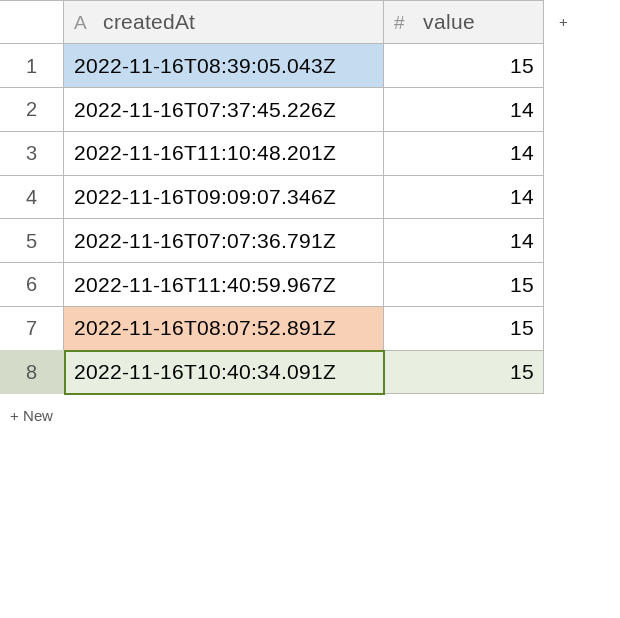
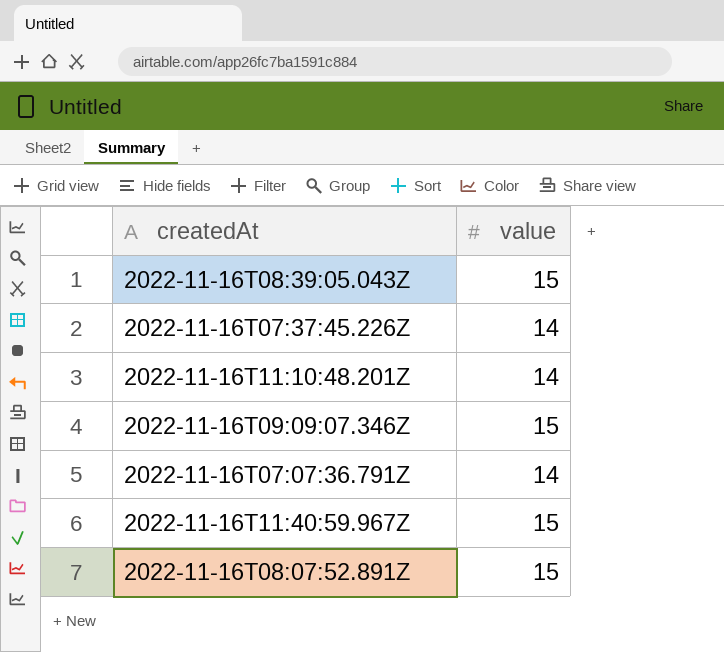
row 2022-11-16T10:40:34.091Z: 15 -> none
2022-11-16T09:09:07.346Z | value: 14 -> 15

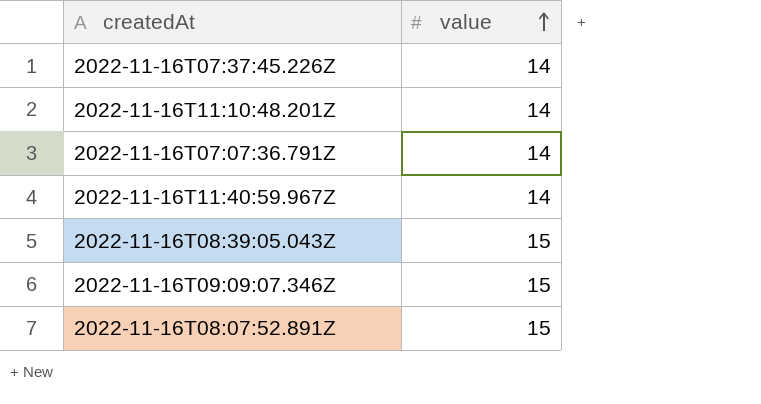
row order: none -> value ascending
2022-11-16T11:40:59.967Z | value: 15 -> 14

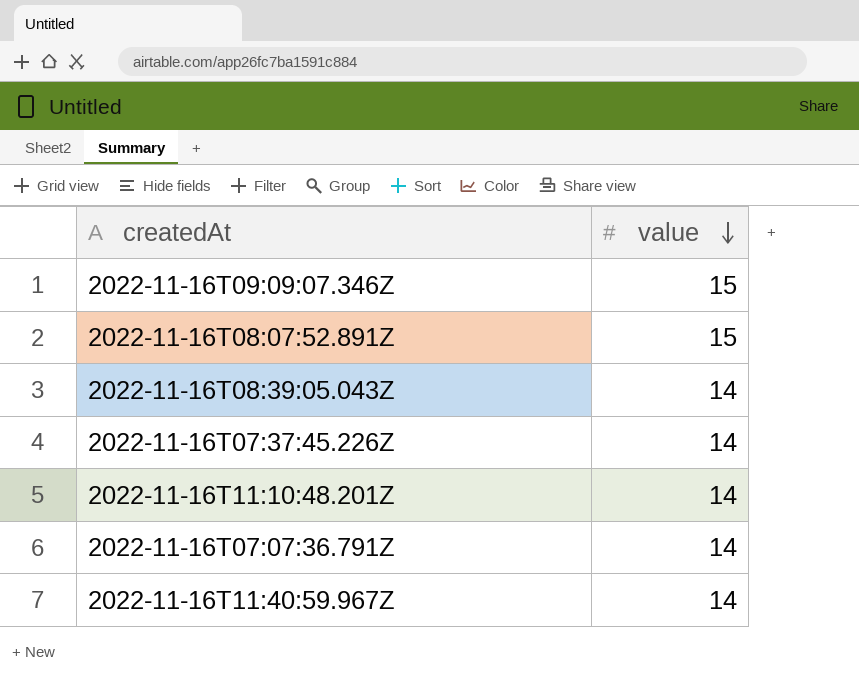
row order: value ascending -> value descending
2022-11-16T08:39:05.043Z | value: 15 -> 14

